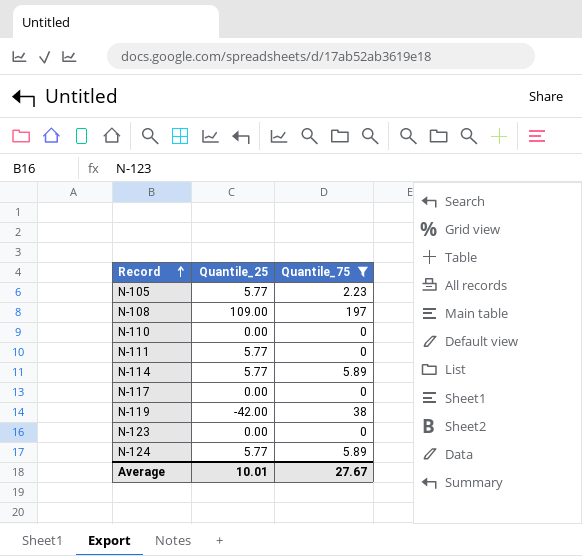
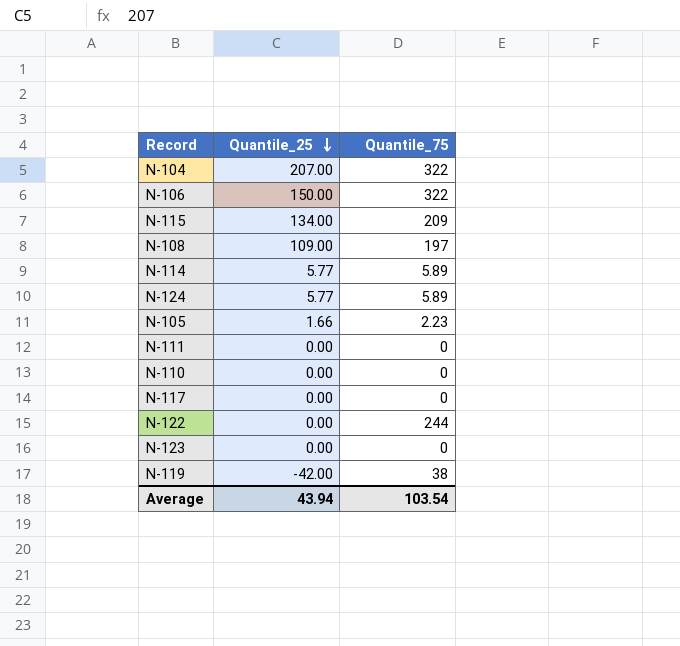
filter: Quantile_75 <= 197 -> none
row order: Record ascending -> Quantile_25 descending
N-105 | Quantile_25: 5.77 -> 1.66
N-111 | Quantile_25: 5.77 -> 0.00
Average | Quantile_25: 10.01 -> 43.94
Average | Quantile_75: 27.67 -> 103.54

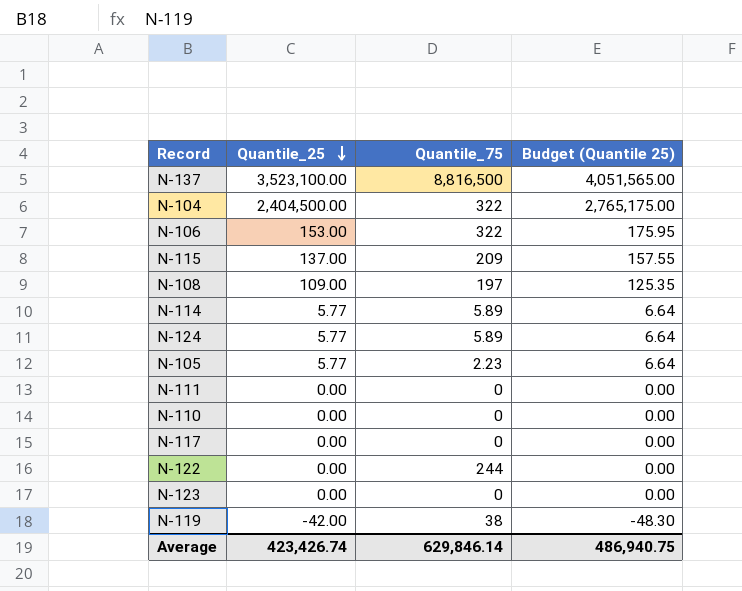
column Budget (Quantile 25) | formula: none -> [Quantile_25] * 1.15
row N-137: none -> 3,523,100.00 | 8,816,500 | 4,051,565.00
N-104 | Quantile_25: 207.00 -> 2,404,500.00
N-106 | Quantile_25: 150.00 -> 153.00
N-115 | Quantile_25: 134.00 -> 137.00
N-105 | Quantile_25: 1.66 -> 5.77
Average | Quantile_25: 43.94 -> 423,426.74
Average | Quantile_75: 103.54 -> 629,846.14

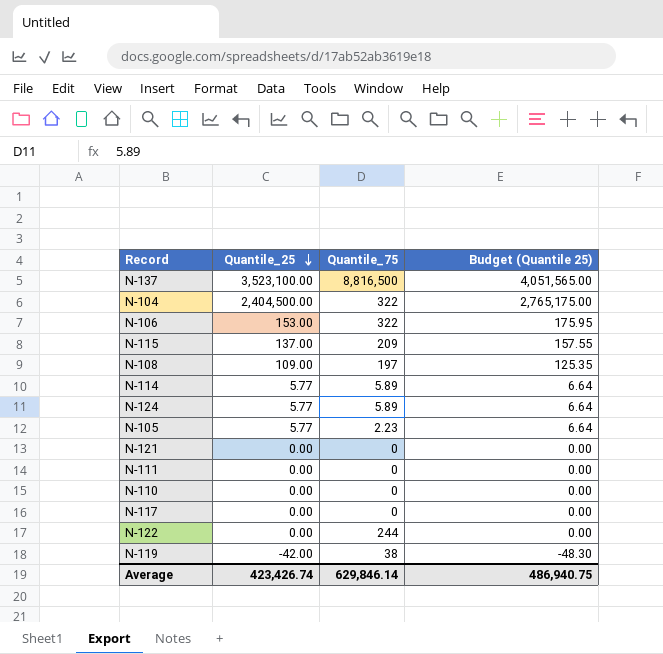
row N-123: 0.00 | 0 | 0.00 -> none
row N-121: none -> 0.00 | 0 | 0.00

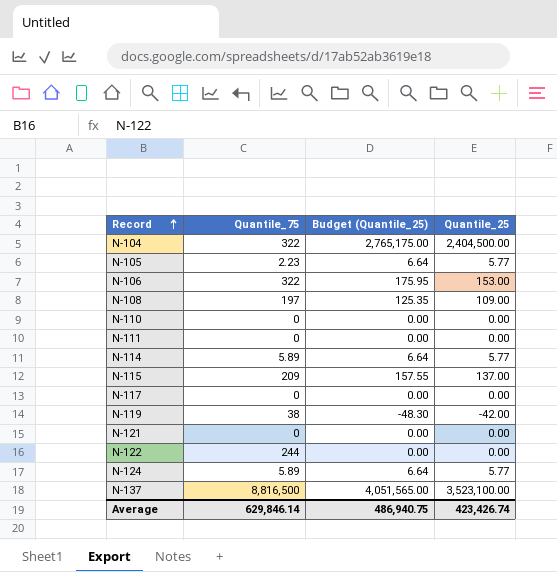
row order: Quantile_25 descending -> Record ascending
column name: Budget (Quantile 25) -> Budget (Quantile_25)
column Quantile_25 | position: 2 -> 4

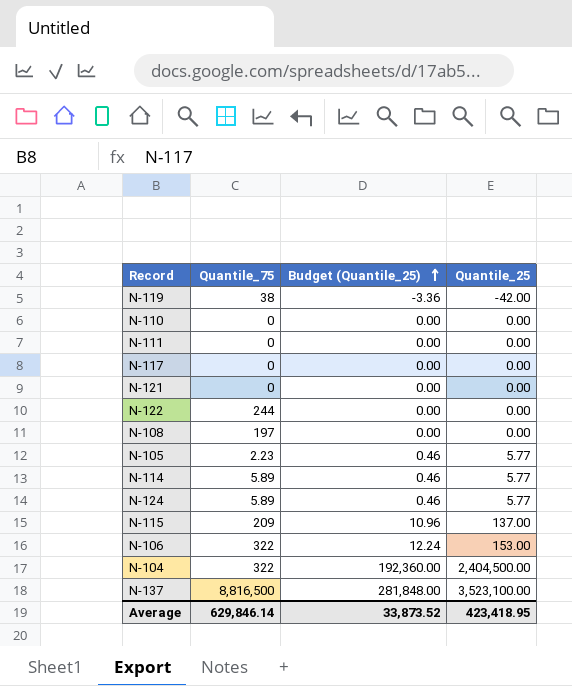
row order: Record ascending -> Budget (Quantile_25) ascending
column Budget (Quantile_25) | formula: [Quantile_25] * 1.15 -> [Quantile_25] * 0.08
N-108 | Quantile_25: 109.00 -> 0.00
Average | Budget (Quantile_25): 486,940.75 -> 33,873.52
Average | Quantile_25: 423,426.74 -> 423,418.95

